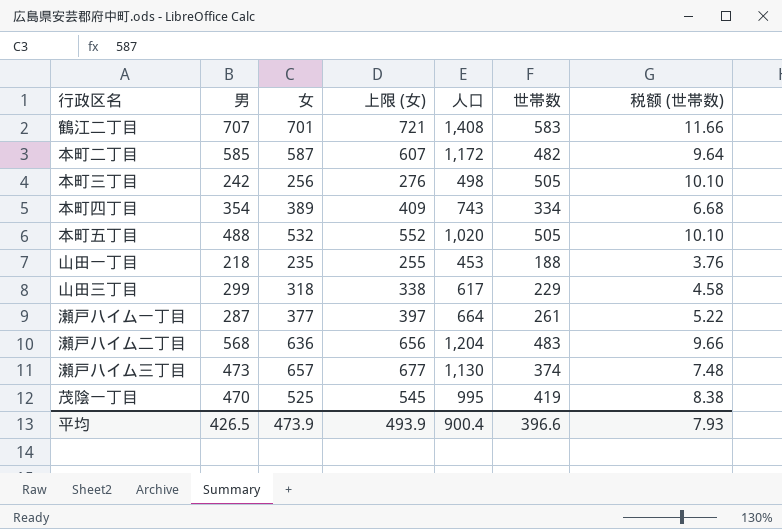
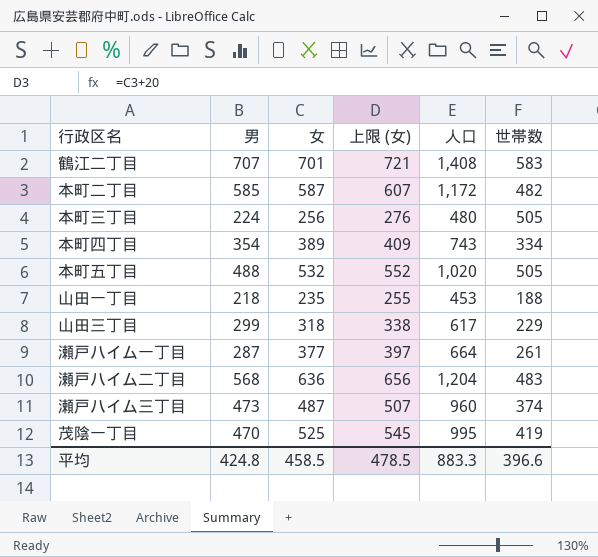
column 税额 (世帯数) | formula: [世帯数] * 0.02 -> none
本町三丁目 | 男: 242 -> 224
本町三丁目 | 人口: 498 -> 480
瀬戸ハイム三丁目 | 女: 657 -> 487
瀬戸ハイム三丁目 | 上限 (女): 677 -> 507
瀬戸ハイム三丁目 | 人口: 1,130 -> 960
平均 | 男: 426.5 -> 424.8
平均 | 女: 473.9 -> 458.5
平均 | 上限 (女): 493.9 -> 478.5
平均 | 人口: 900.4 -> 883.3

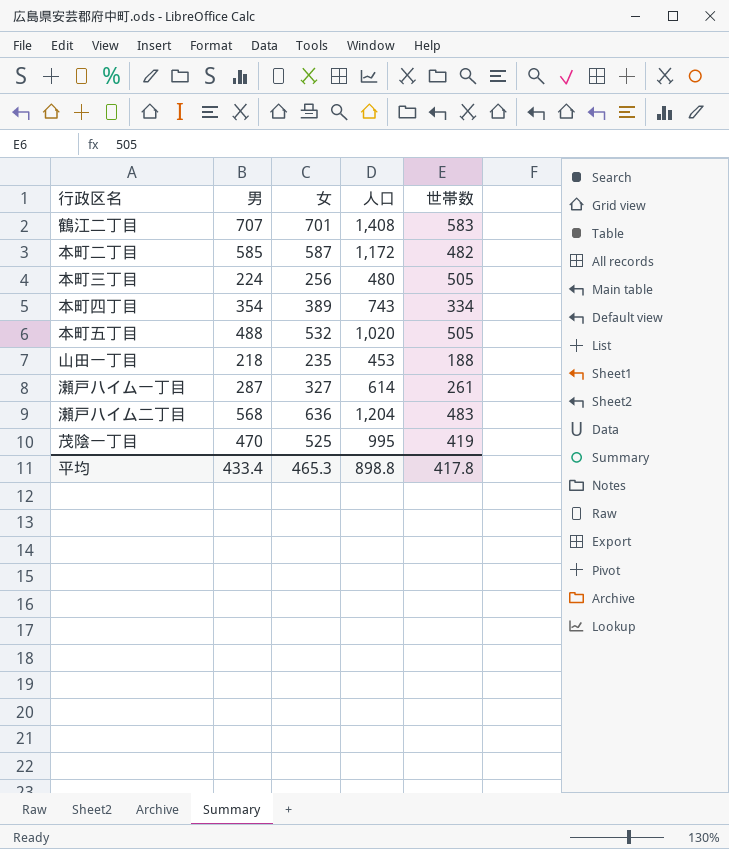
column 上限 (女) | formula: [女] + 20 -> none
row 山田三丁目: 299 | 318 | 338 | 617 | 229 -> none
row 瀬戸ハイム三丁目: 473 | 487 | 507 | 960 | 374 -> none
瀬戸ハイム一丁目 | 女: 377 -> 327
瀬戸ハイム一丁目 | 人口: 664 -> 614
平均 | 男: 424.8 -> 433.4
平均 | 女: 458.5 -> 465.3
平均 | 人口: 883.3 -> 898.8
平均 | 世帯数: 396.6 -> 417.8

